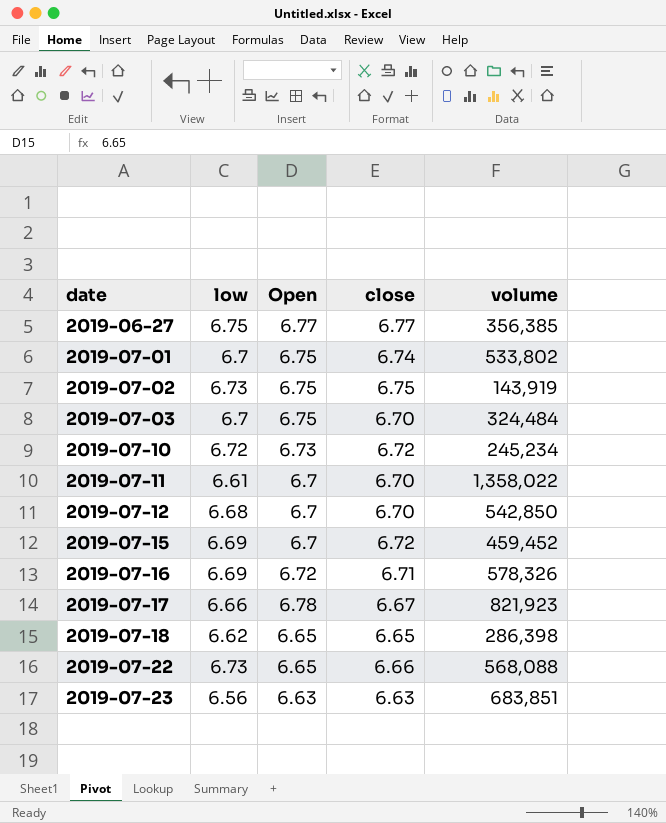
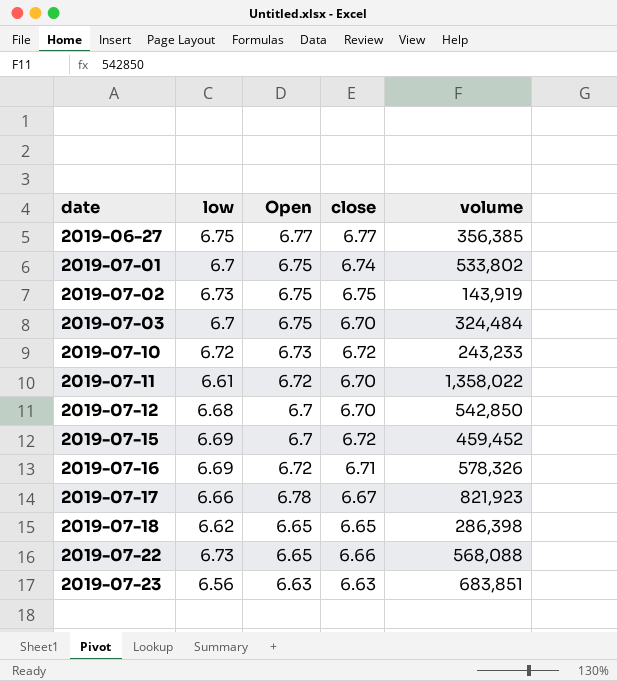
2019-07-10 | volume: 245,234 -> 243,233
2019-07-11 | Open: 6.7 -> 6.72

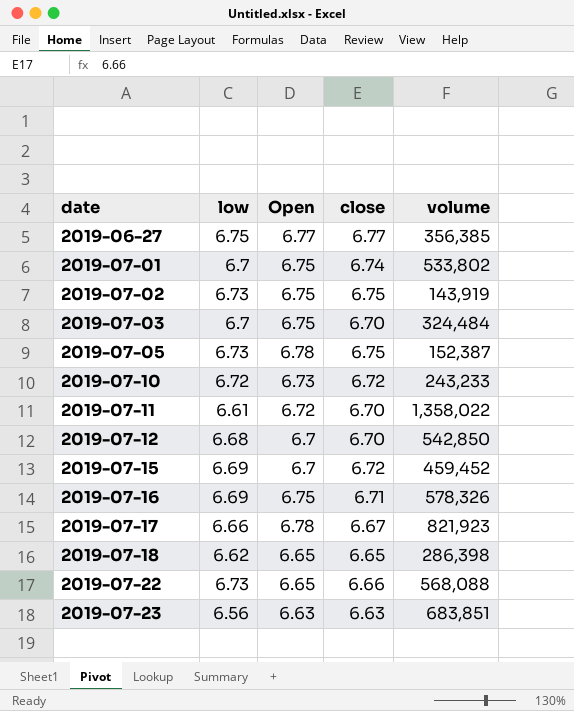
row 2019-07-05: none -> 6.73 | 6.78 | 6.75 | 152,387
2019-07-16 | Open: 6.72 -> 6.75

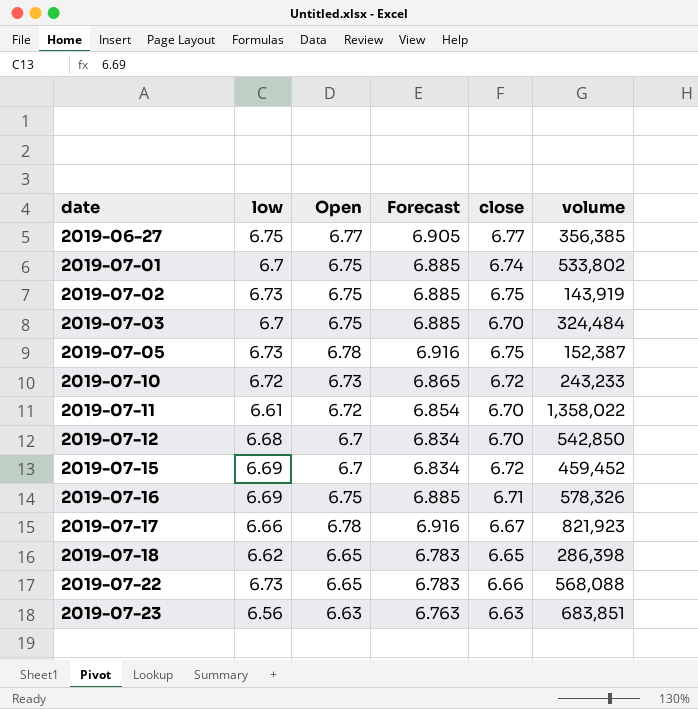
column Forecast | formula: none -> [Open] * 1.02

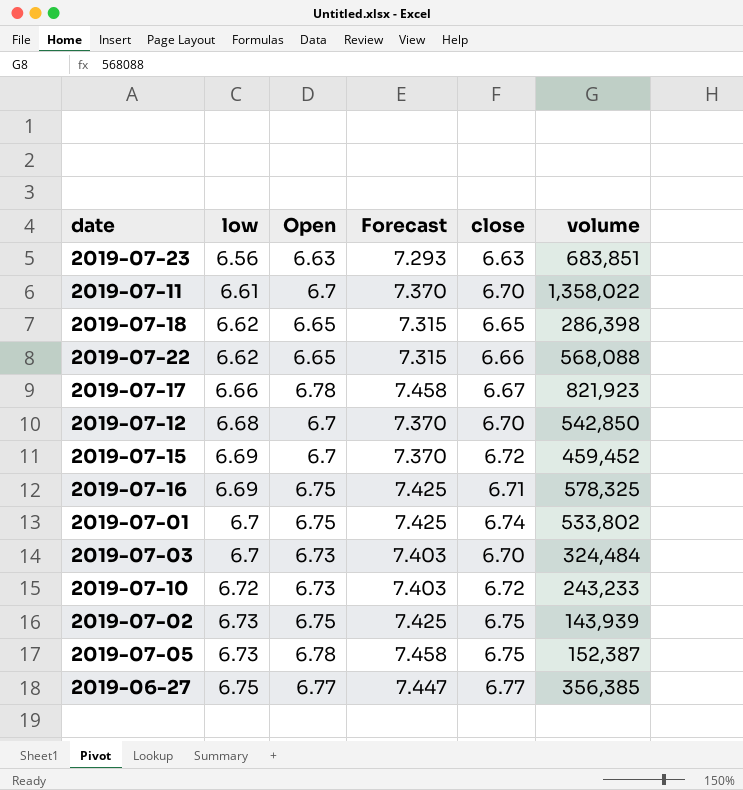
row order: date ascending -> low ascending
column Forecast | formula: [Open] * 1.02 -> [Open] * 1.1
2019-07-11 | Open: 6.72 -> 6.7
2019-07-22 | low: 6.73 -> 6.62
2019-07-16 | volume: 578,326 -> 578,325
2019-07-03 | Open: 6.75 -> 6.73
2019-07-02 | volume: 143,919 -> 143,939

